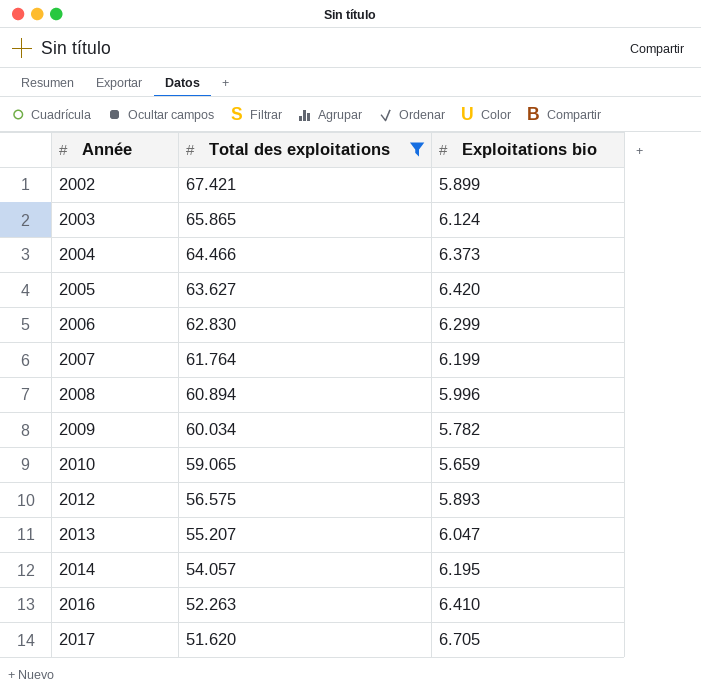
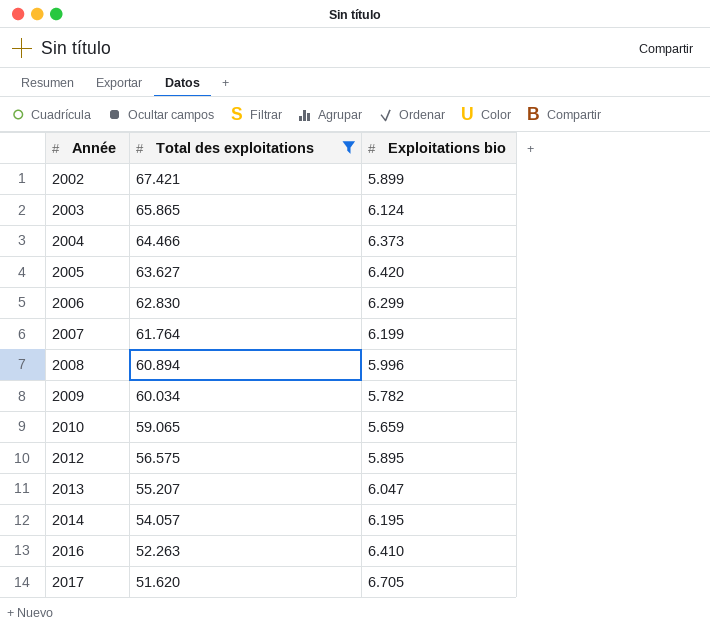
2012 | Exploitations bio: 5.893 -> 5.895

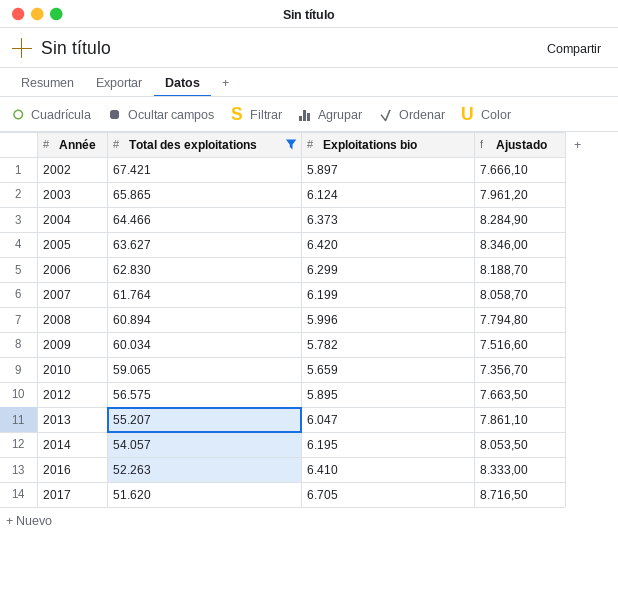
column Ajustado | formula: none -> [Exploitations bio] * 1,3
2002 | Exploitations bio: 5.899 -> 5.897

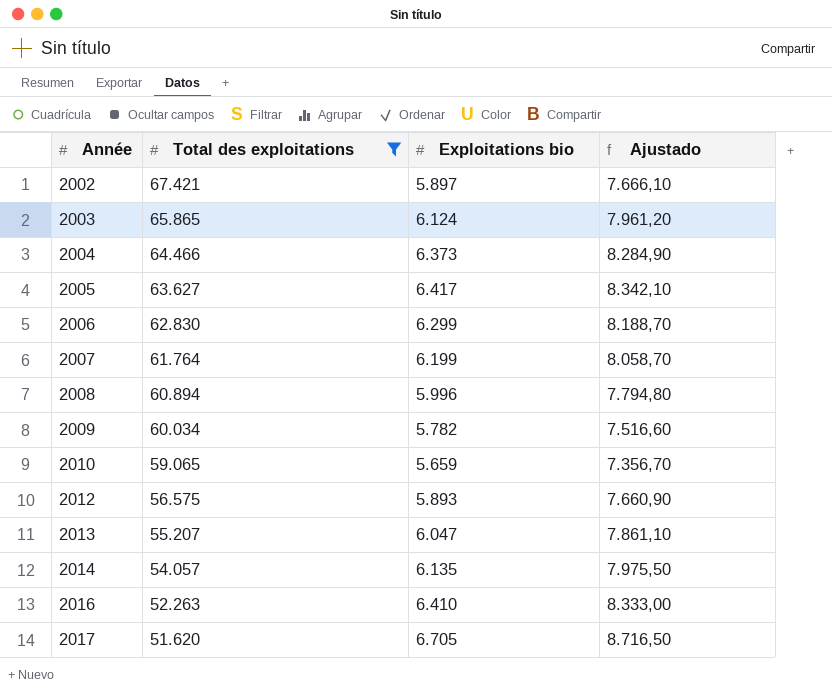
2005 | Exploitations bio: 6.420 -> 6.417
2005 | Ajustado: 8.346,00 -> 8.342,10
2012 | Exploitations bio: 5.895 -> 5.893
2012 | Ajustado: 7.663,50 -> 7.660,90
2014 | Exploitations bio: 6.195 -> 6.135
2014 | Ajustado: 8.053,50 -> 7.975,50

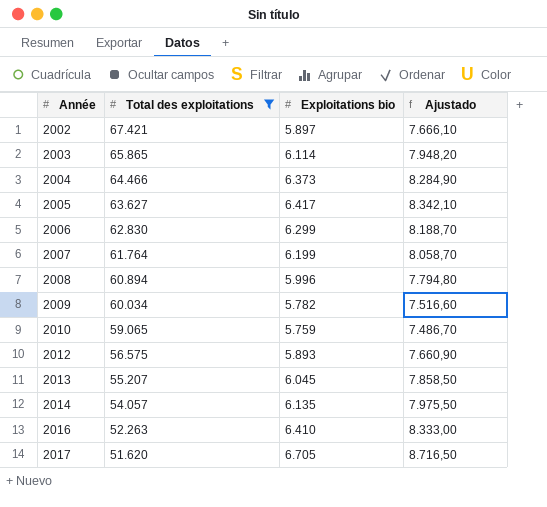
2003 | Exploitations bio: 6.124 -> 6.114
2003 | Ajustado: 7.961,20 -> 7.948,20
2010 | Exploitations bio: 5.659 -> 5.759
2010 | Ajustado: 7.356,70 -> 7.486,70
2013 | Exploitations bio: 6.047 -> 6.045
2013 | Ajustado: 7.861,10 -> 7.858,50

